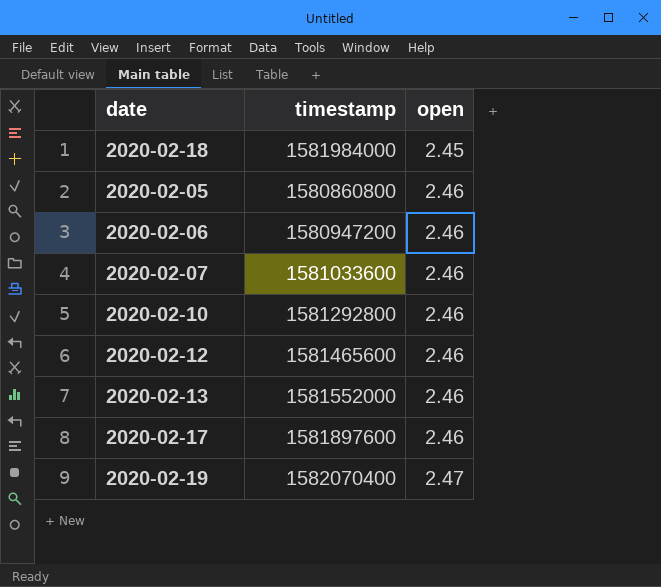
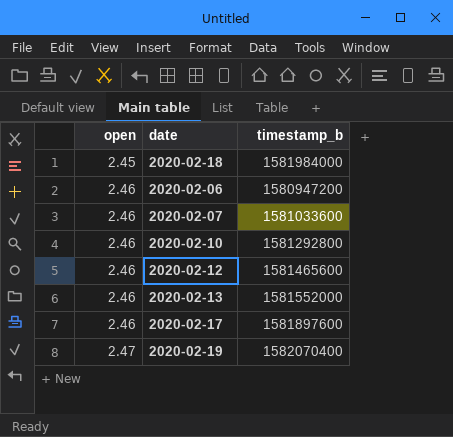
column open | position: 3 -> 1
column name: timestamp -> timestamp_b
row 2020-02-05: 1580860800 | 2.46 -> none

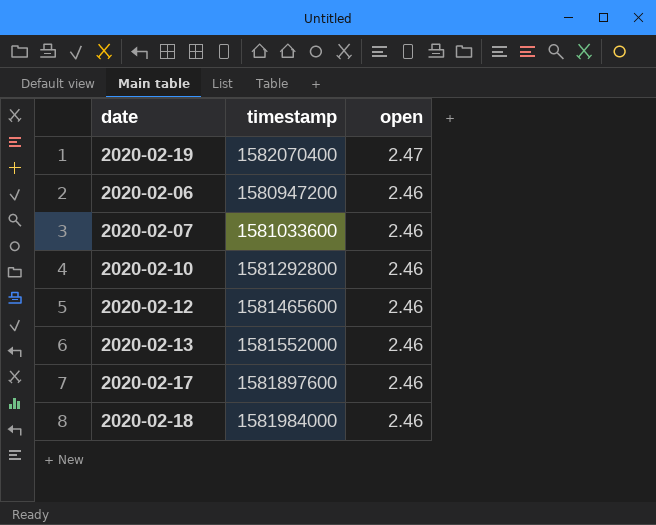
row order: open ascending -> open descending
column name: timestamp_b -> timestamp
column open | position: 1 -> 3
2020-02-18 | open: 2.45 -> 2.46

